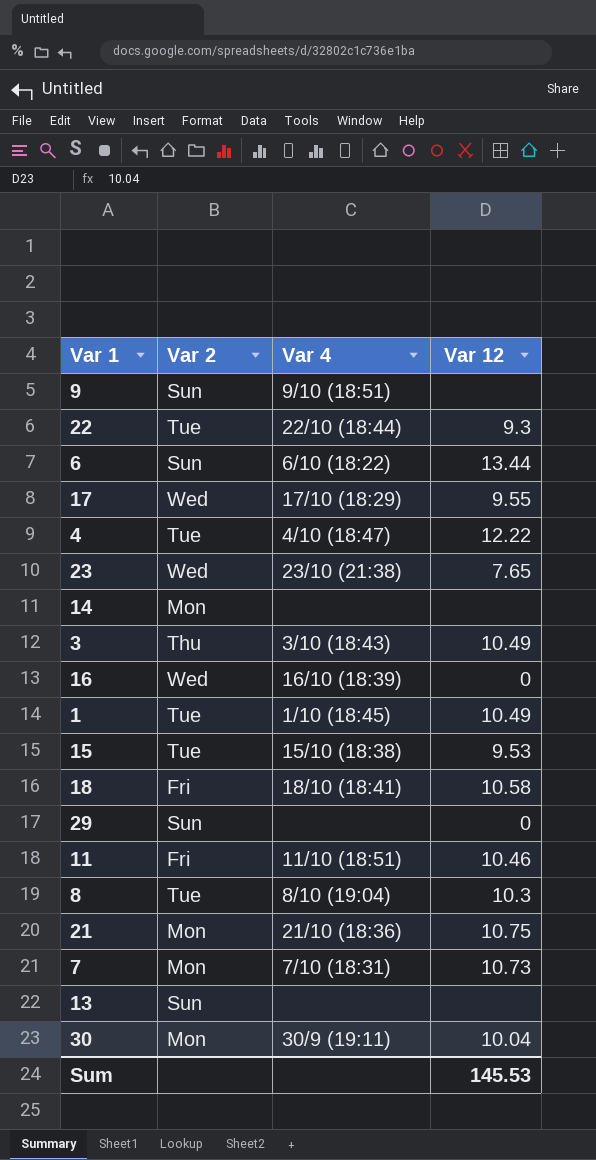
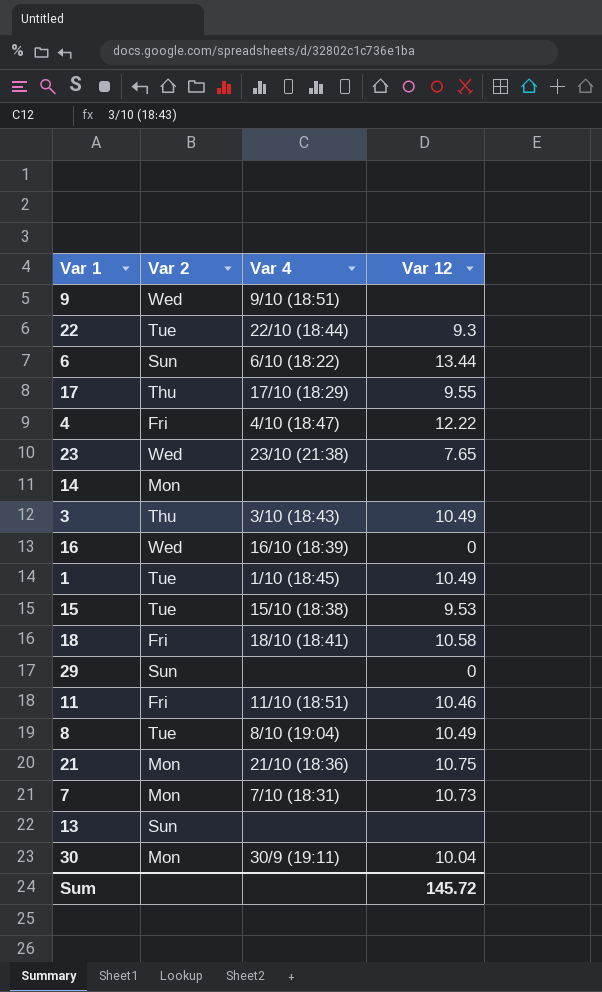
9 | Var 2: Sun -> Wed
17 | Var 2: Wed -> Thu
4 | Var 2: Tue -> Fri
8 | Var 12: 10.3 -> 10.49
Sum | Var 12: 145.53 -> 145.72

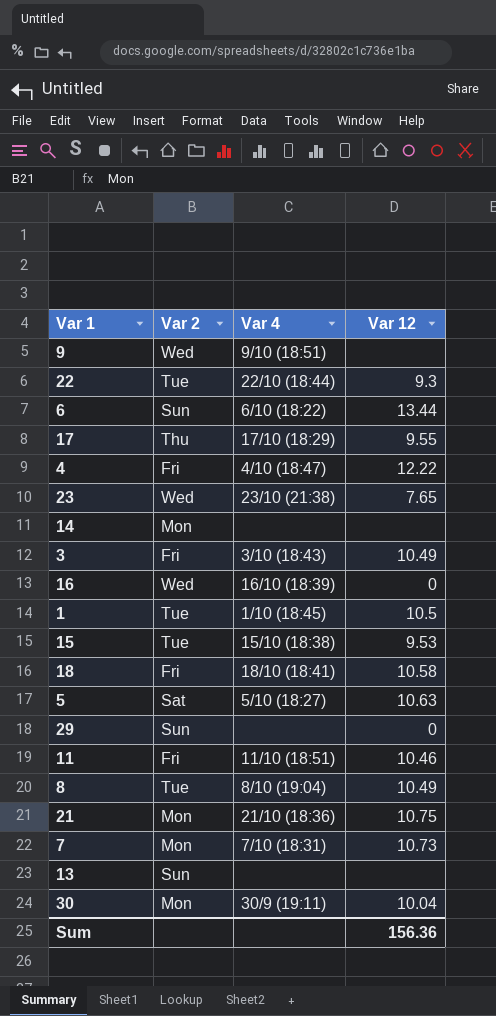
3 | Var 2: Thu -> Fri
1 | Var 12: 10.49 -> 10.5
row 5: none -> Sat | 5/10 (18:27) | 10.63
Sum | Var 12: 145.72 -> 156.36

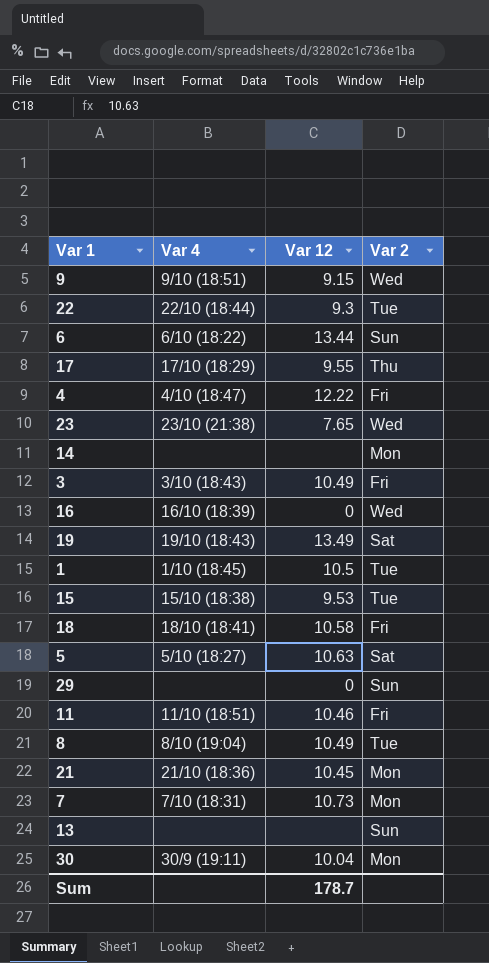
column Var 2 | position: 2 -> 4
9 | Var 12: none -> 9.15
row 19: none -> 19/10 (18:43) | 13.49 | Sat
21 | Var 12: 10.75 -> 10.45
Sum | Var 12: 156.36 -> 178.7

